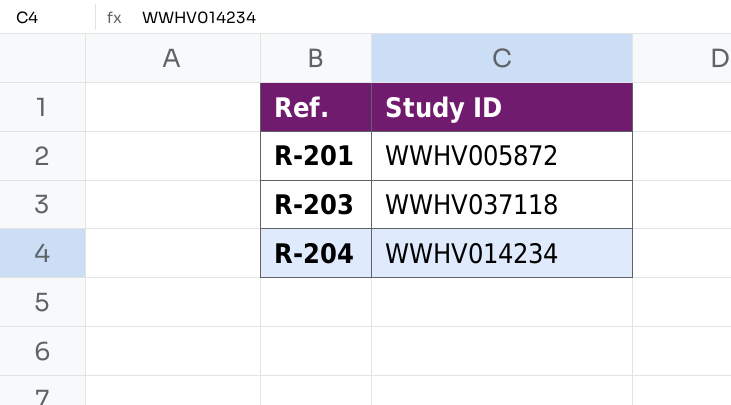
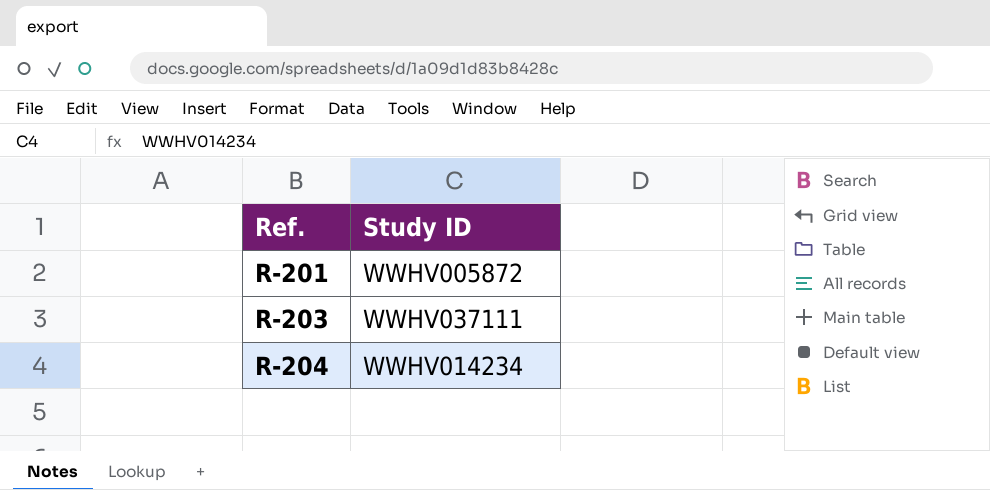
R-203 | Study ID: WWHV037118 -> WWHV037111

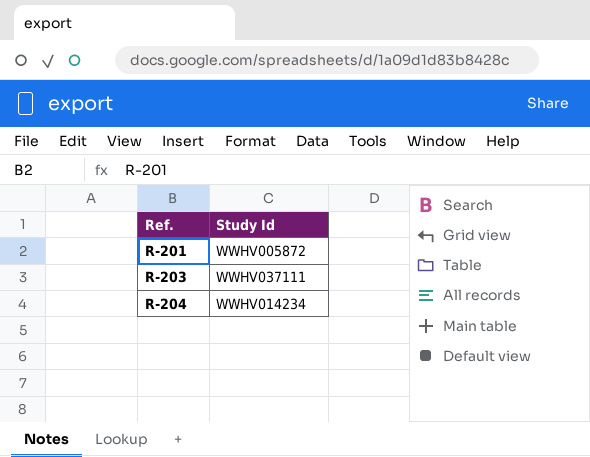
column name: Study ID -> Study Id

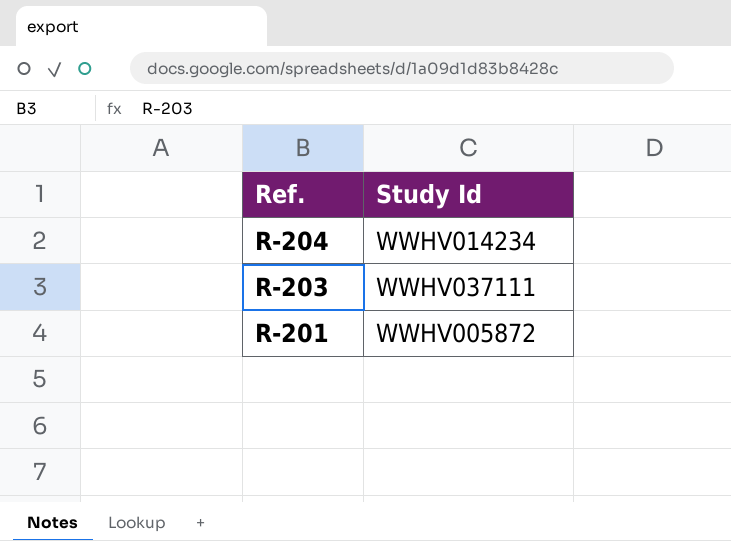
row order: Ref. ascending -> Ref. descending

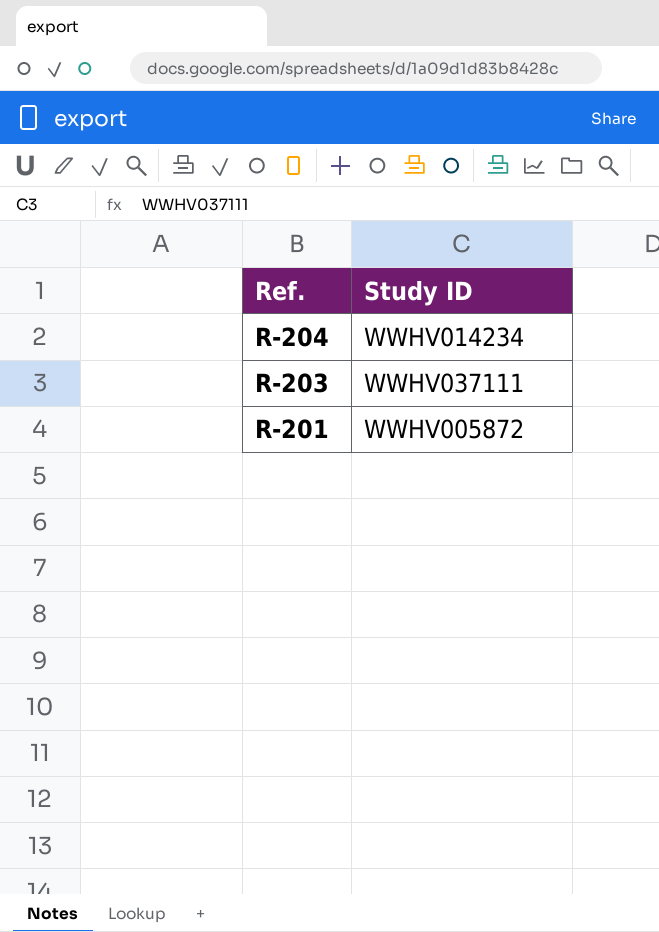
column name: Study Id -> Study ID

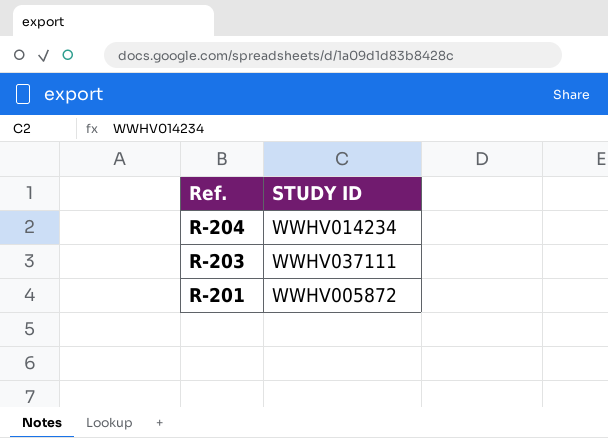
column name: Study ID -> STUDY ID

